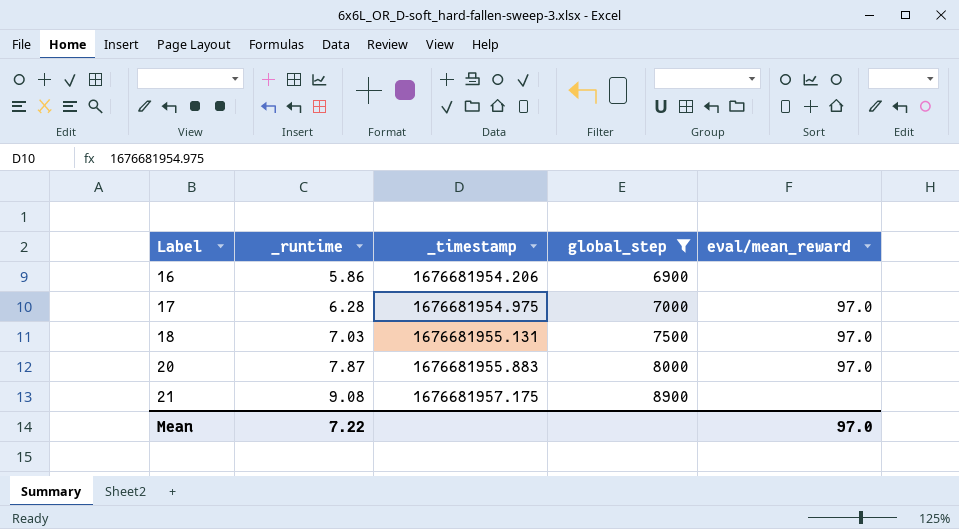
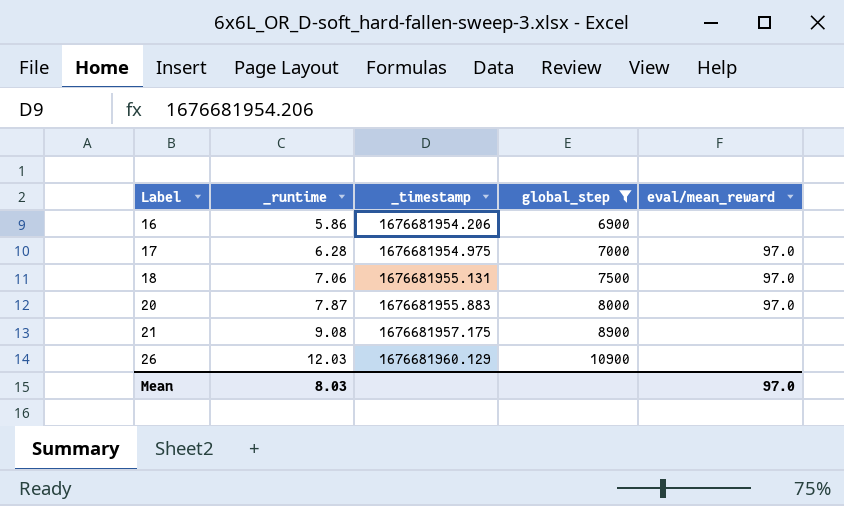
18 | _runtime: 7.03 -> 7.06
row 26: none -> 12.03 | 1676681960.129 | 10900 | none
Mean | _runtime: 7.22 -> 8.03

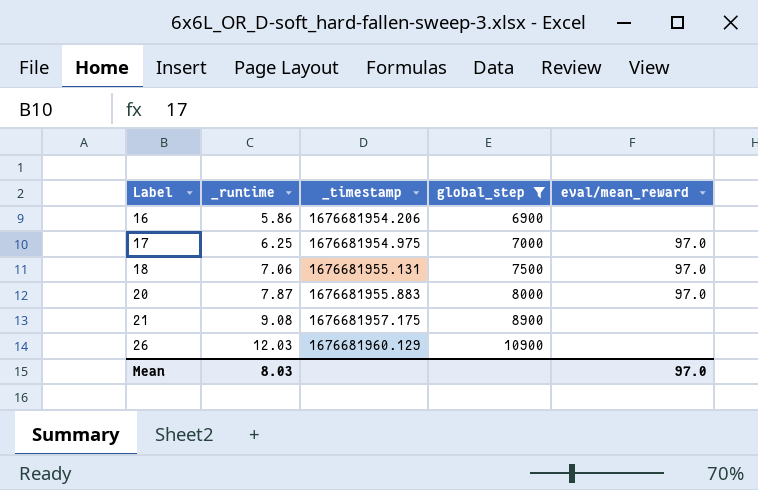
17 | _runtime: 6.28 -> 6.25

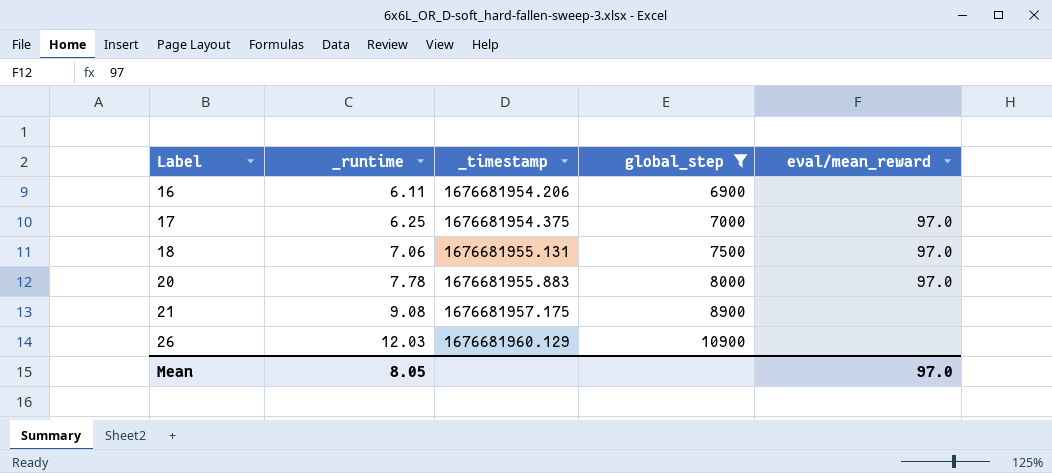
16 | _runtime: 5.86 -> 6.11
17 | _timestamp: 1676681954.975 -> 1676681954.375
20 | _runtime: 7.87 -> 7.78
Mean | _runtime: 8.03 -> 8.05

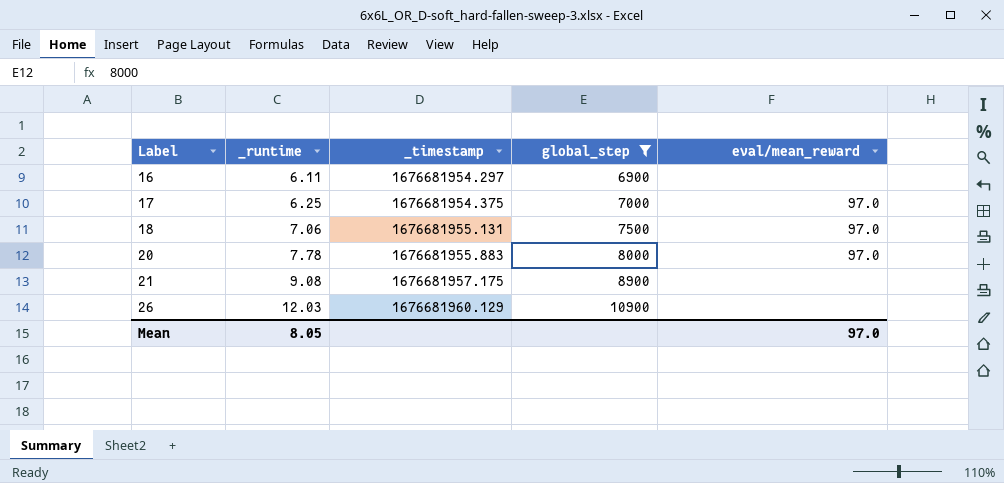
16 | _timestamp: 1676681954.206 -> 1676681954.297

